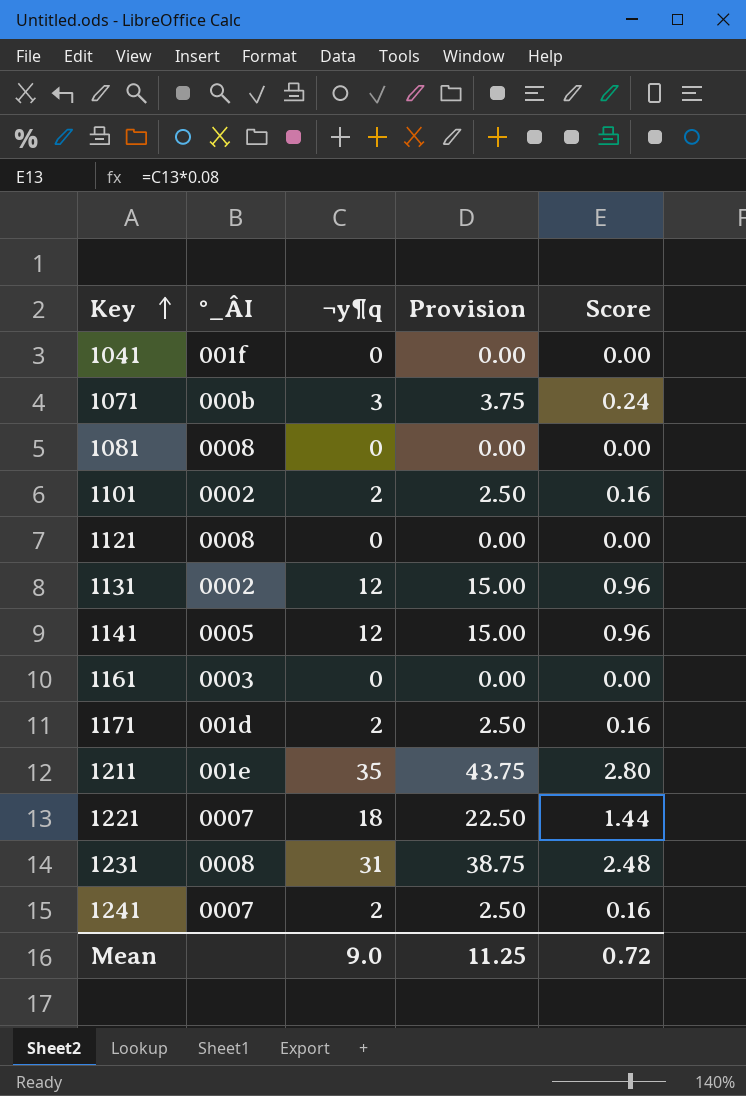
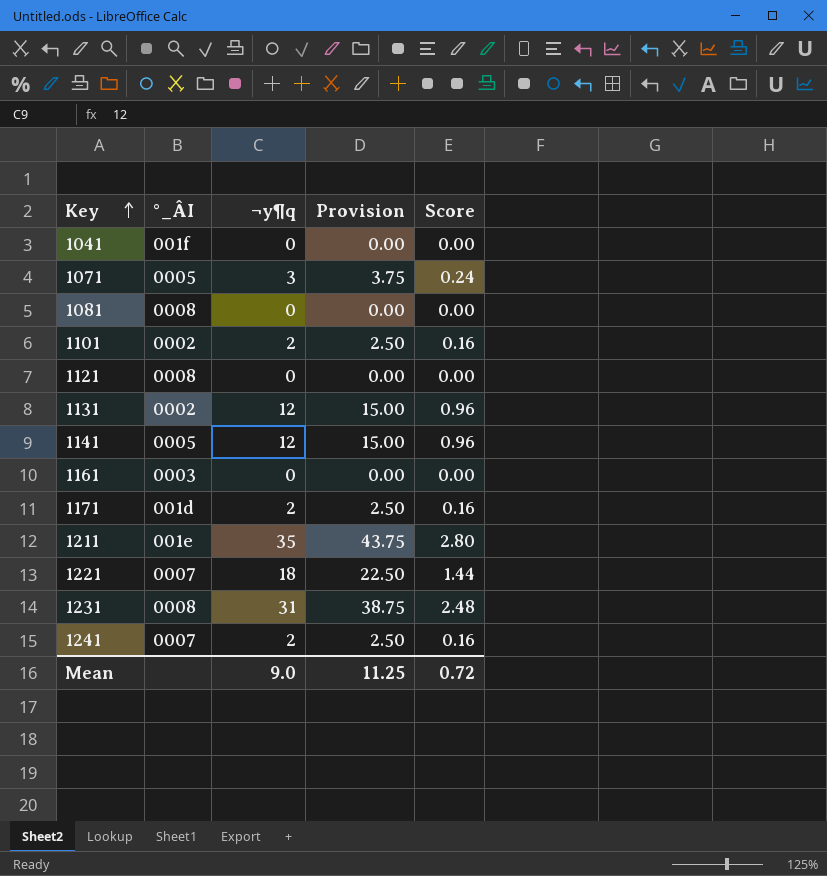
1071 | °_ÂI: 000b -> 0005

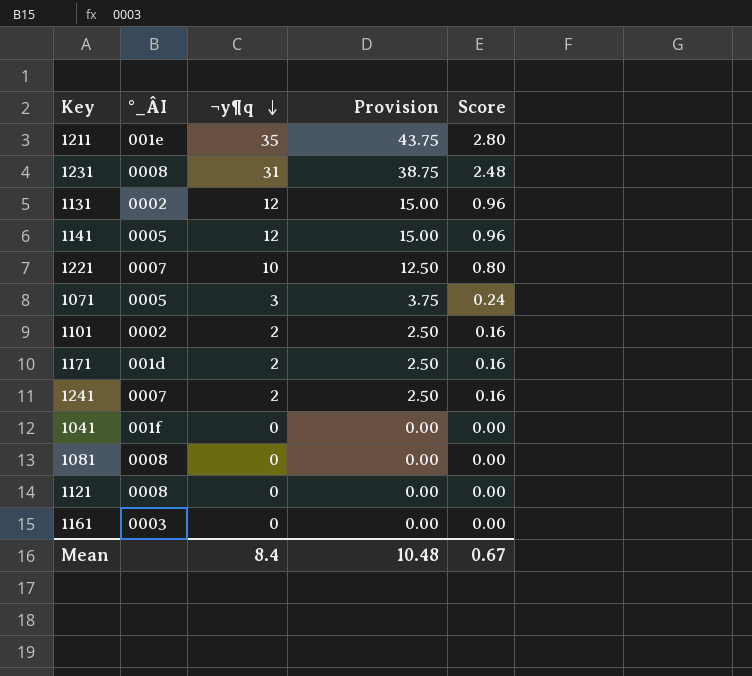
row order: Key ascending -> ¬y¶q descending
1221 | ¬y¶q: 18 -> 10
1221 | Provision: 22.50 -> 12.50
1221 | Score: 1.44 -> 0.80
Mean | ¬y¶q: 9.0 -> 8.4
Mean | Provision: 11.25 -> 10.48
Mean | Score: 0.72 -> 0.67

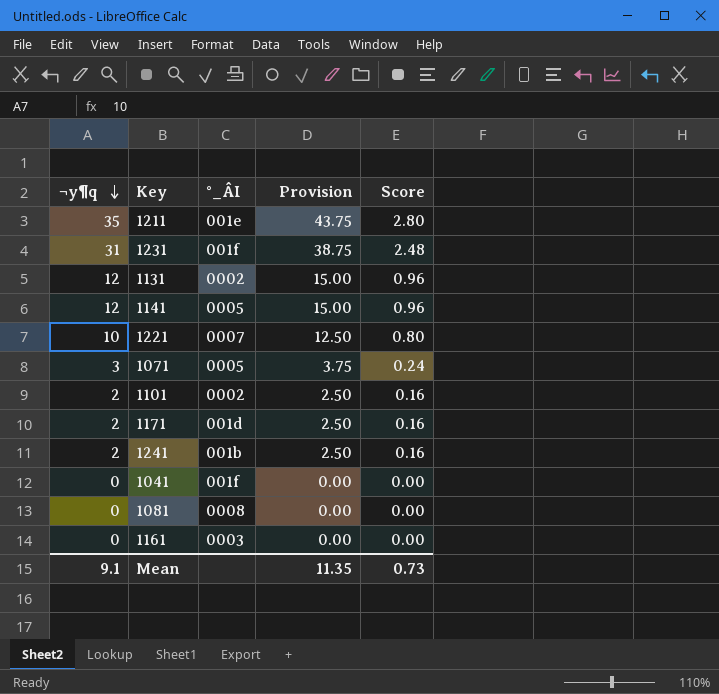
column ¬y¶q | position: 3 -> 1
row 1121: 0008 | 0 | 0.00 | 0.00 -> none
1231 | °_ÂI: 0008 -> 001f
1241 | °_ÂI: 0007 -> 001b
Mean | ¬y¶q: 8.4 -> 9.1
Mean | Provision: 10.48 -> 11.35
Mean | Score: 0.67 -> 0.73

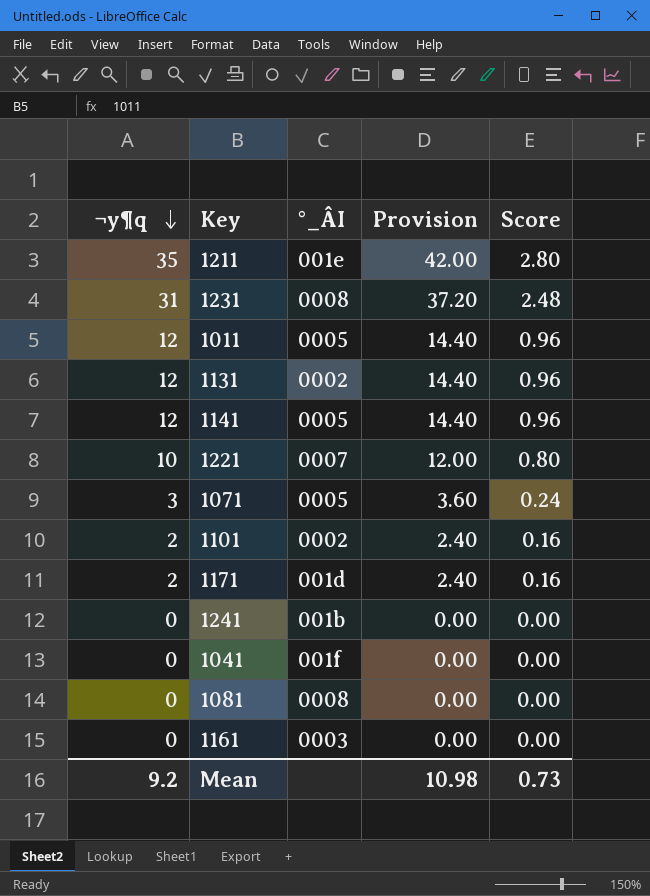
column Provision | formula: [¬y¶q] * 1.25 -> [¬y¶q] * 1.2
1231 | °_ÂI: 001f -> 0008
row 1011: none -> 12 | 0005 | 14.40 | 0.96
1241 | ¬y¶q: 2 -> 0
1241 | Score: 0.16 -> 0.00
Mean | ¬y¶q: 9.1 -> 9.2
Mean | Provision: 11.35 -> 10.98

